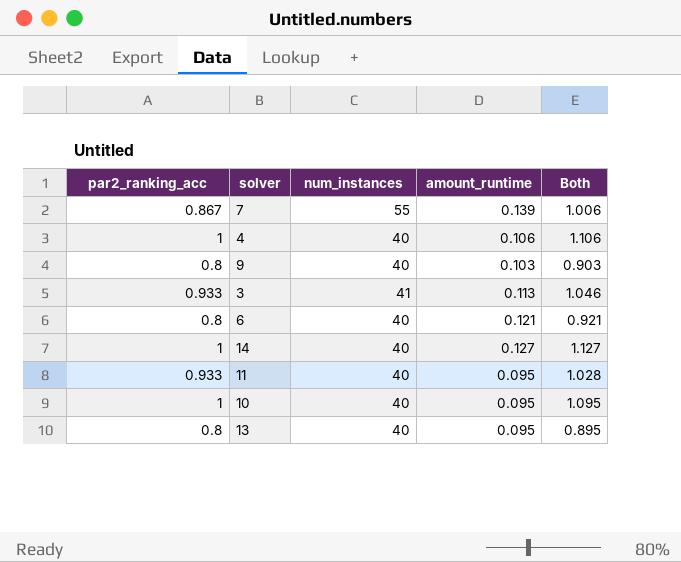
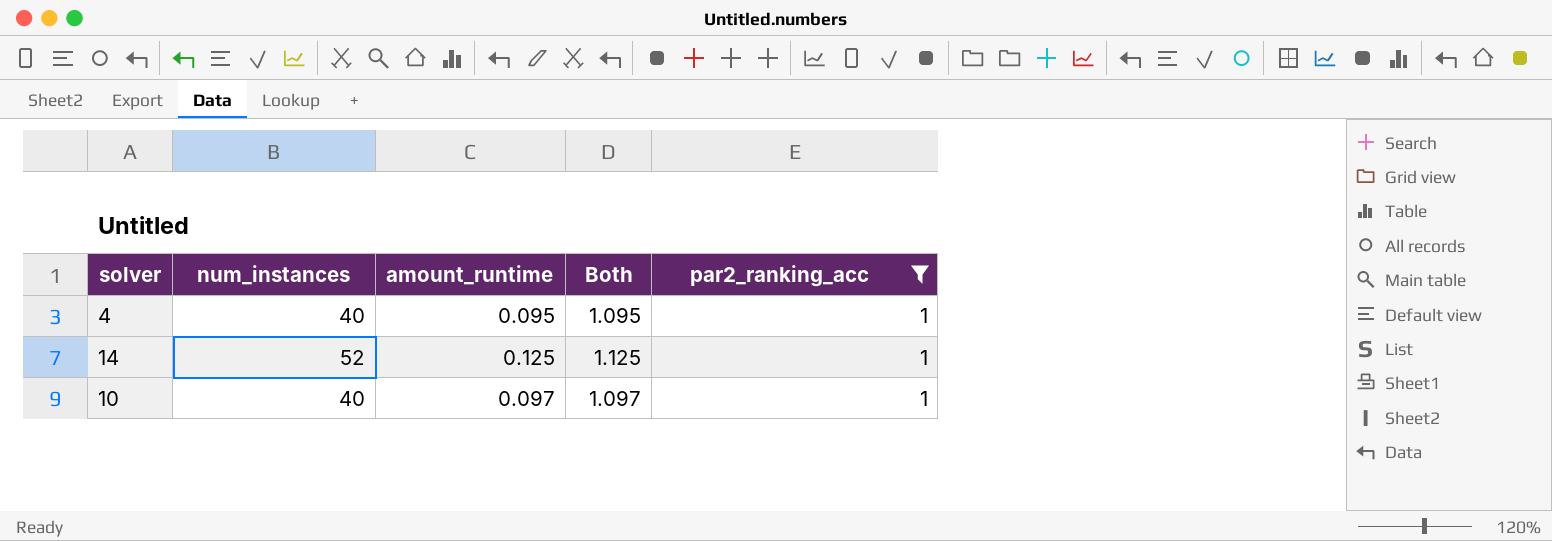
filter: none -> par2_ranking_acc = 1
column par2_ranking_acc | position: 1 -> 5
4 | amount_runtime: 0.106 -> 0.095
4 | Both: 1.106 -> 1.095
14 | num_instances: 40 -> 52
14 | amount_runtime: 0.127 -> 0.125
14 | Both: 1.127 -> 1.125
10 | amount_runtime: 0.095 -> 0.097
10 | Both: 1.095 -> 1.097

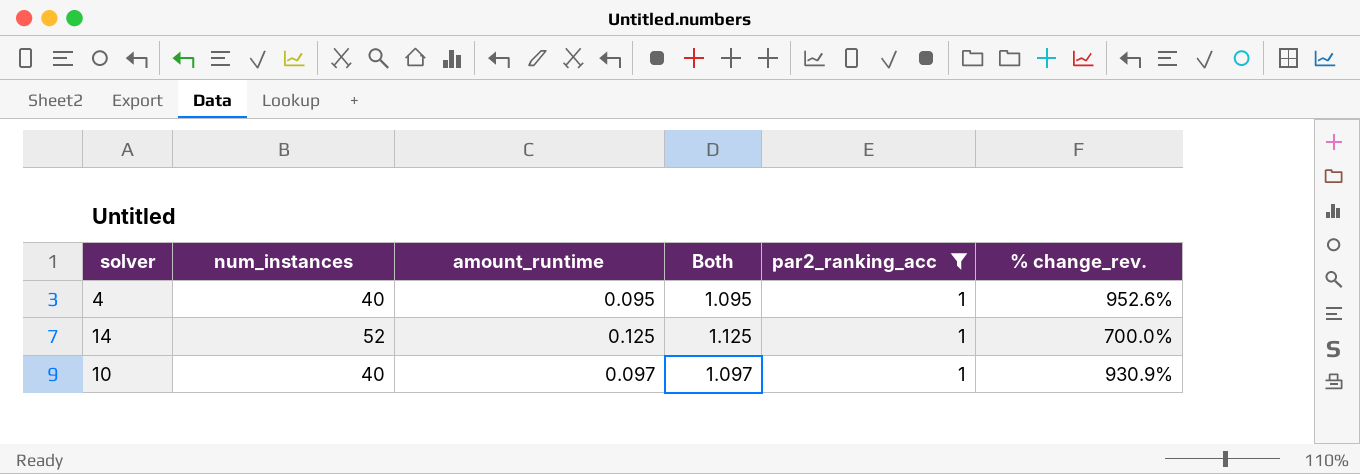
column % change_rev. | formula: none -> ([par2_ranking_acc] - [amount_runtime]) / [amount_runtime]

